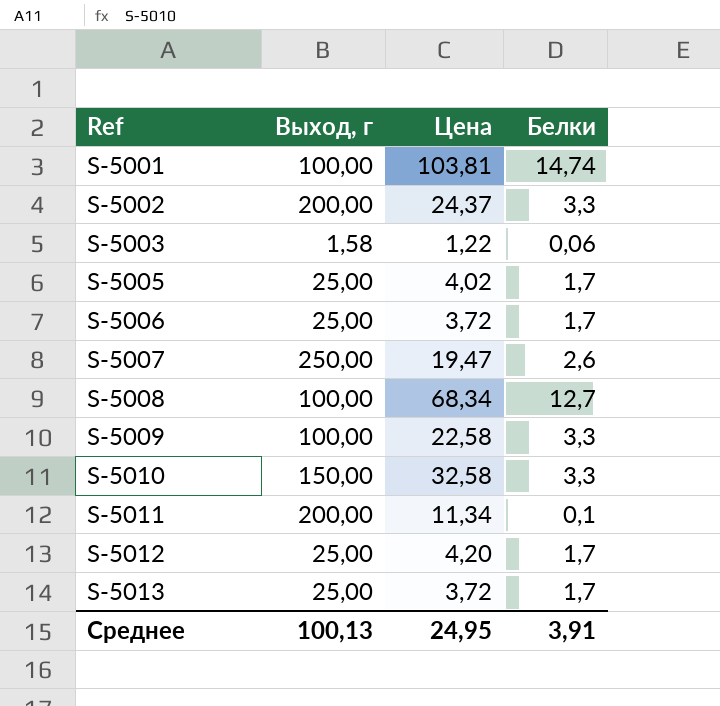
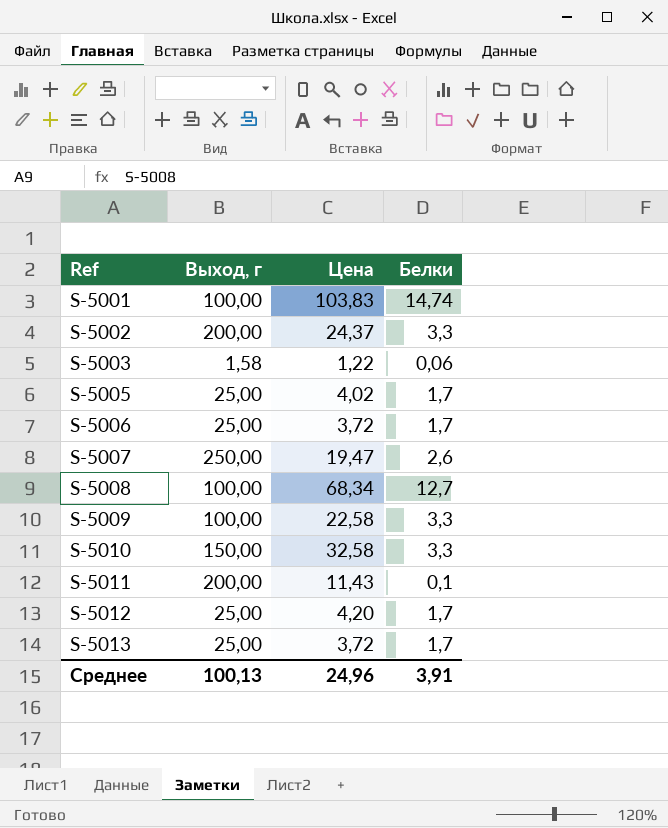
S-5001 | Цена: 103,81 -> 103,83
S-5011 | Цена: 11,34 -> 11,43
Среднее | Цена: 24,95 -> 24,96

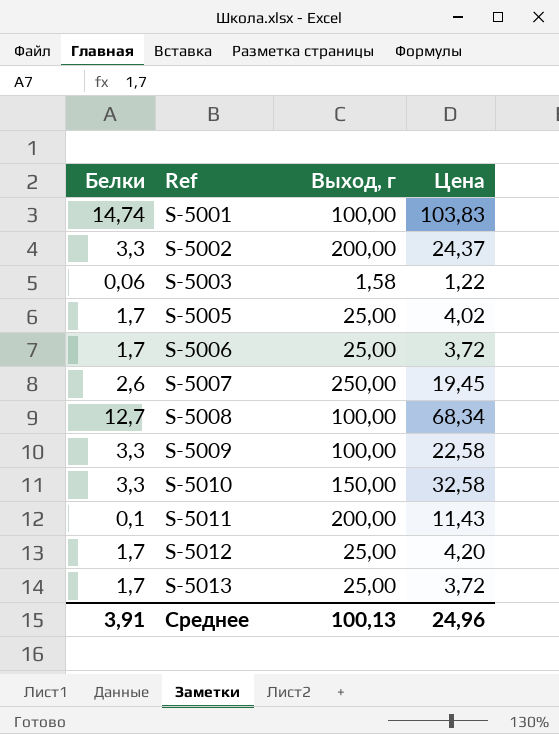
column Белки | position: 4 -> 1
S-5007 | Цена: 19,47 -> 19,45

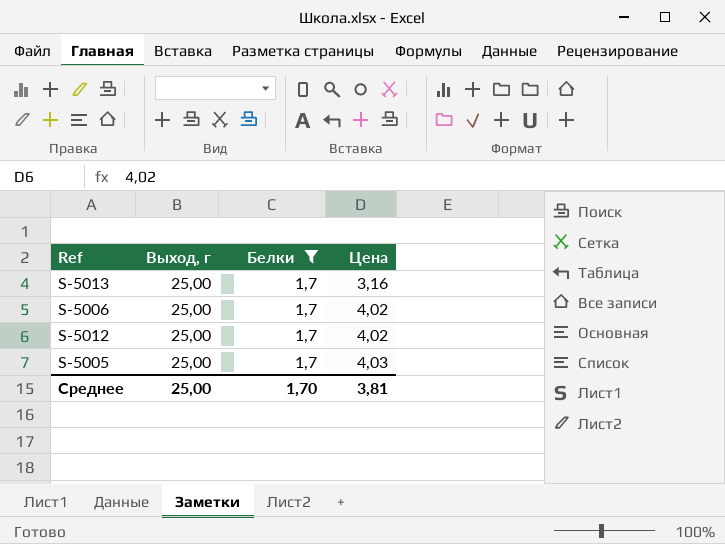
filter: none -> Белки = 1,7
row order: Ref ascending -> Цена ascending
column Белки | position: 1 -> 3
S-5013 | Цена: 3,72 -> 3,16
S-5006 | Цена: 3,72 -> 4,02
S-5012 | Цена: 4,20 -> 4,02
S-5005 | Цена: 4,02 -> 4,03
Среднее | Выход, г: 100,13 -> 25,00
Среднее | Белки: 3,91 -> 1,70
Среднее | Цена: 24,96 -> 3,81

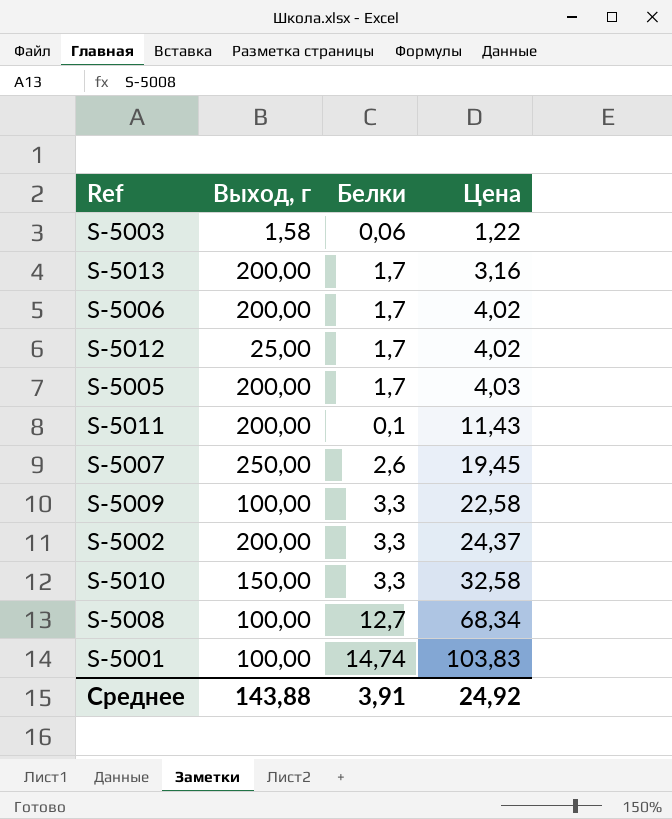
filter: Белки = 1,7 -> none
S-5013 | Выход, г: 25,00 -> 200,00
S-5006 | Выход, г: 25,00 -> 200,00
S-5005 | Выход, г: 25,00 -> 200,00
Среднее | Выход, г: 25,00 -> 143,88
Среднее | Белки: 1,70 -> 3,91
Среднее | Цена: 3,81 -> 24,92

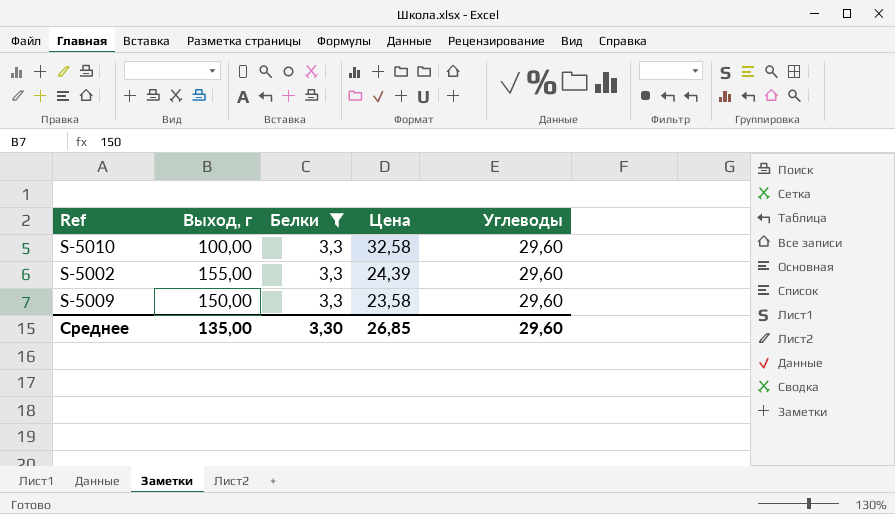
filter: none -> Белки = 3,3
row order: Цена ascending -> Цена descending
column Углеводы | position: none -> 5
S-5010 | Выход, г: 150,00 -> 100,00
S-5002 | Выход, г: 200,00 -> 155,00
S-5002 | Цена: 24,37 -> 24,39
S-5009 | Выход, г: 100,00 -> 150,00
S-5009 | Цена: 22,58 -> 23,58
Среднее | Выход, г: 143,88 -> 135,00
Среднее | Белки: 3,91 -> 3,30
Среднее | Цена: 24,92 -> 26,85

